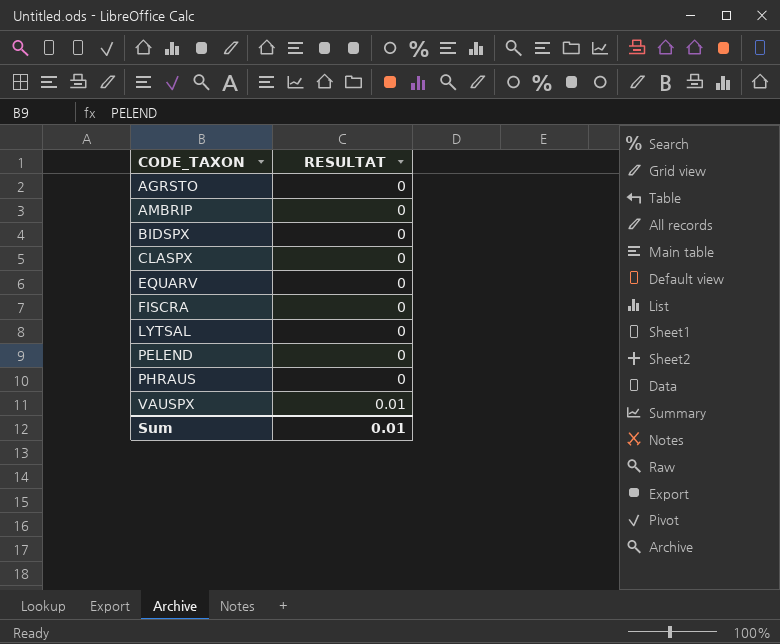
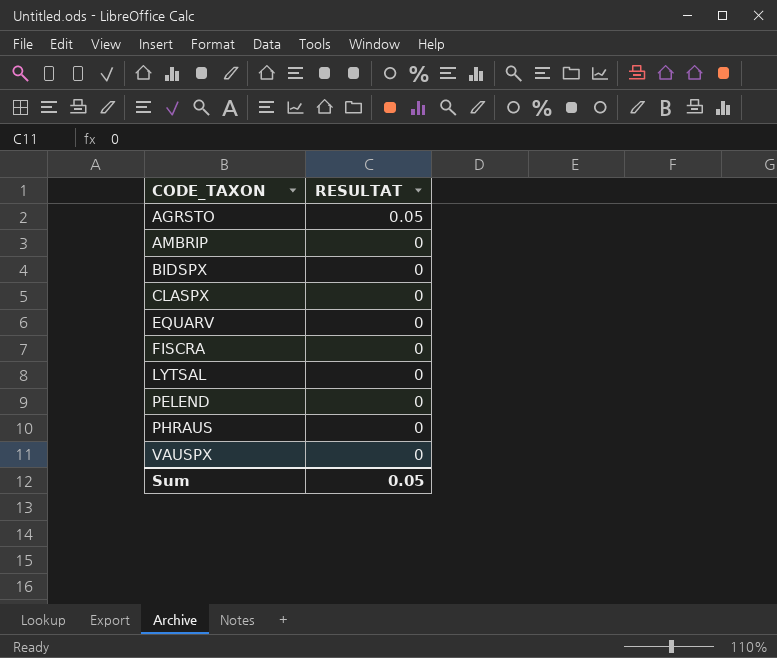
AGRSTO | RESULTAT: 0 -> 0.05
VAUSPX | RESULTAT: 0.01 -> 0
Sum | RESULTAT: 0.01 -> 0.05

